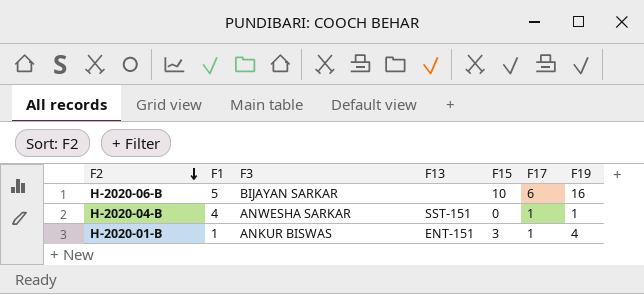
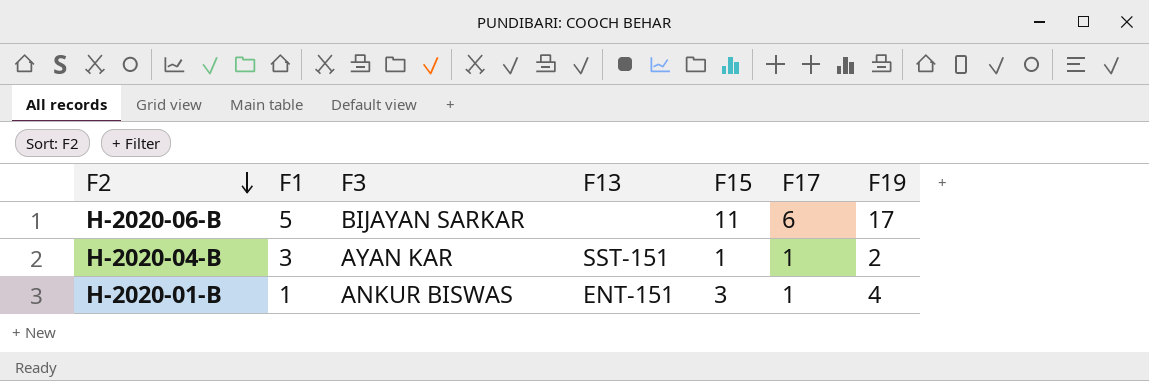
H-2020-06-B | F15: 10 -> 11
H-2020-06-B | F19: 16 -> 17
H-2020-04-B | F1: 4 -> 3
H-2020-04-B | F3: ANWESHA SARKAR -> AYAN KAR
H-2020-04-B | F15: 0 -> 1
H-2020-04-B | F19: 1 -> 2

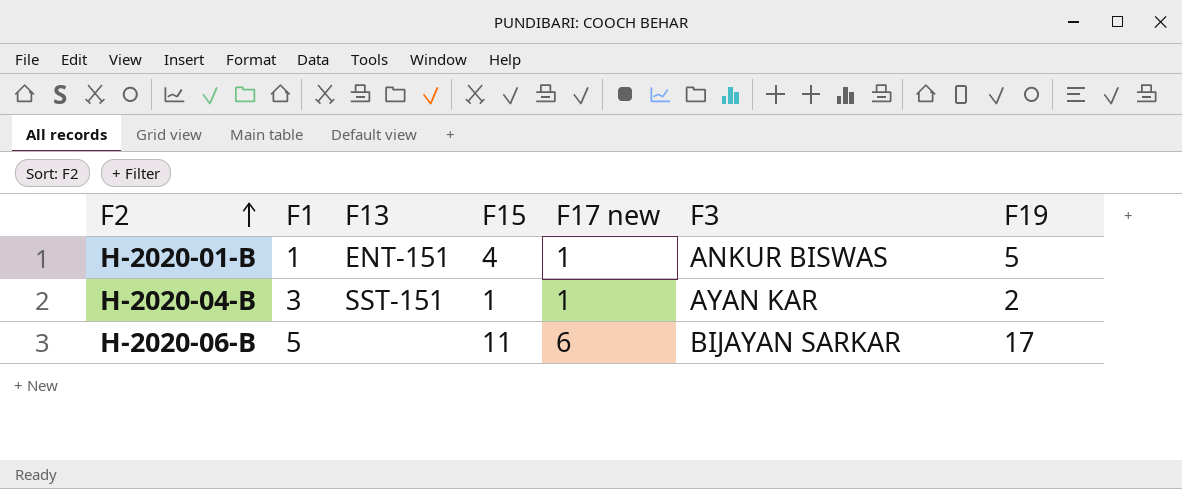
row order: F2 descending -> F2 ascending
column name: F17 -> F17 new
column F3 | position: 3 -> 6
H-2020-01-B | F15: 3 -> 4
H-2020-01-B | F19: 4 -> 5

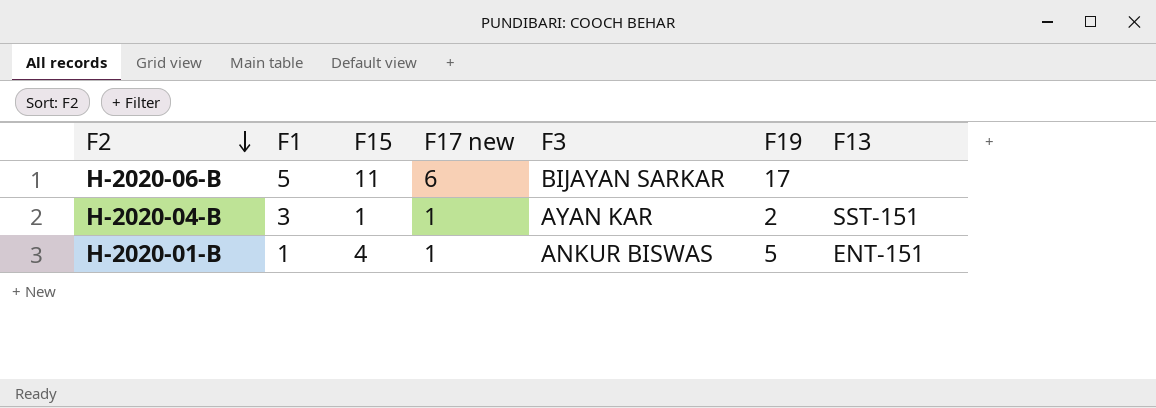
row order: F2 ascending -> F2 descending
column F13 | position: 3 -> 7

